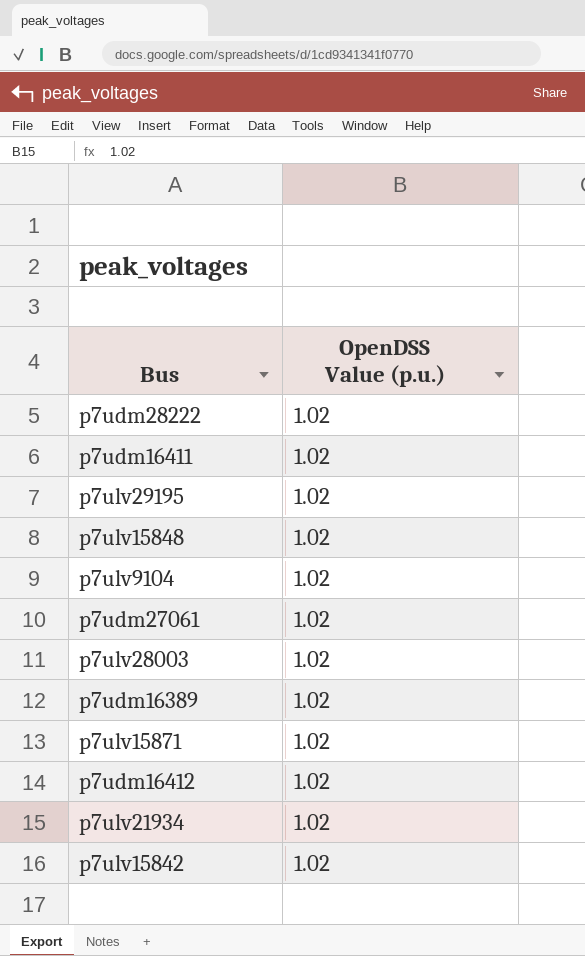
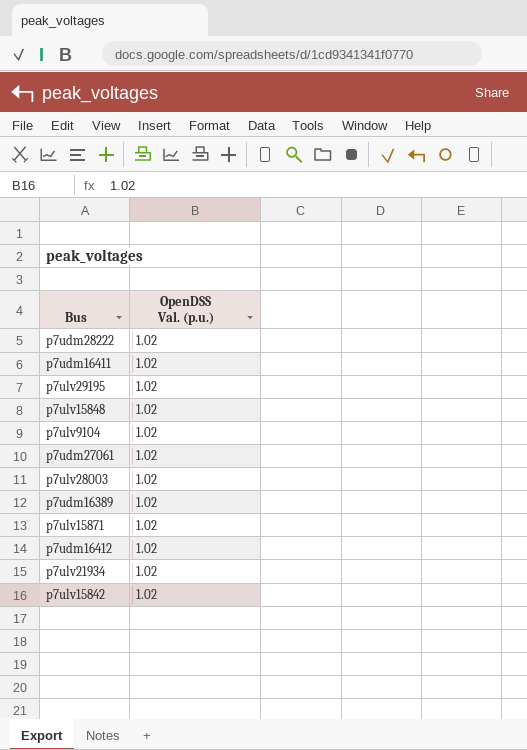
column name: OpenDSS Value (p.u.) -> OpenDSS Val. (p.u.)

